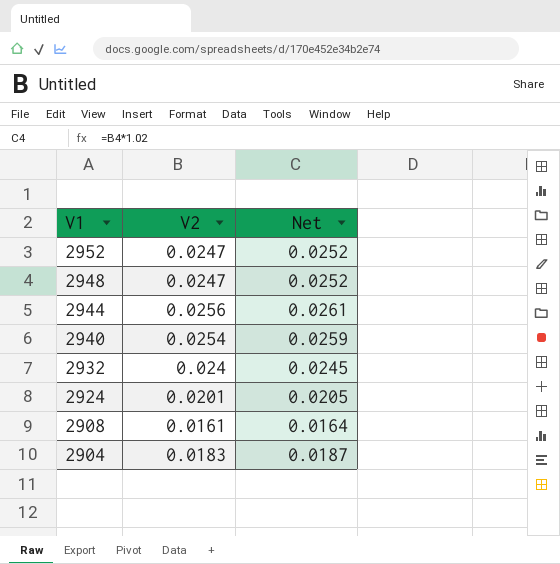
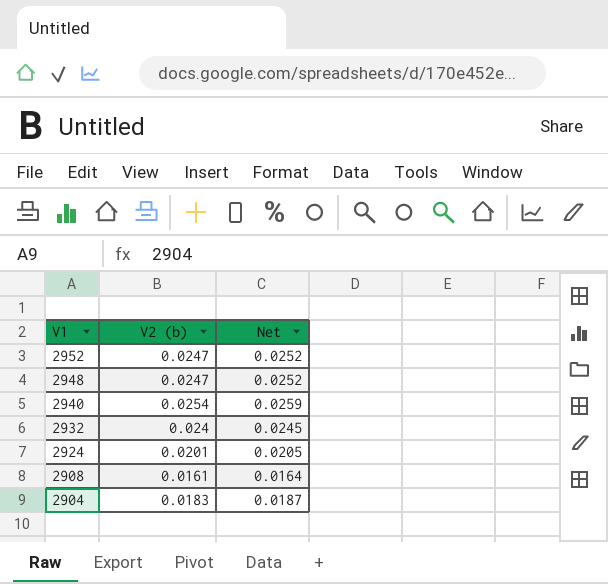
column name: V2 -> V2 (b)
row 2944: 0.0256 | 0.0261 -> none

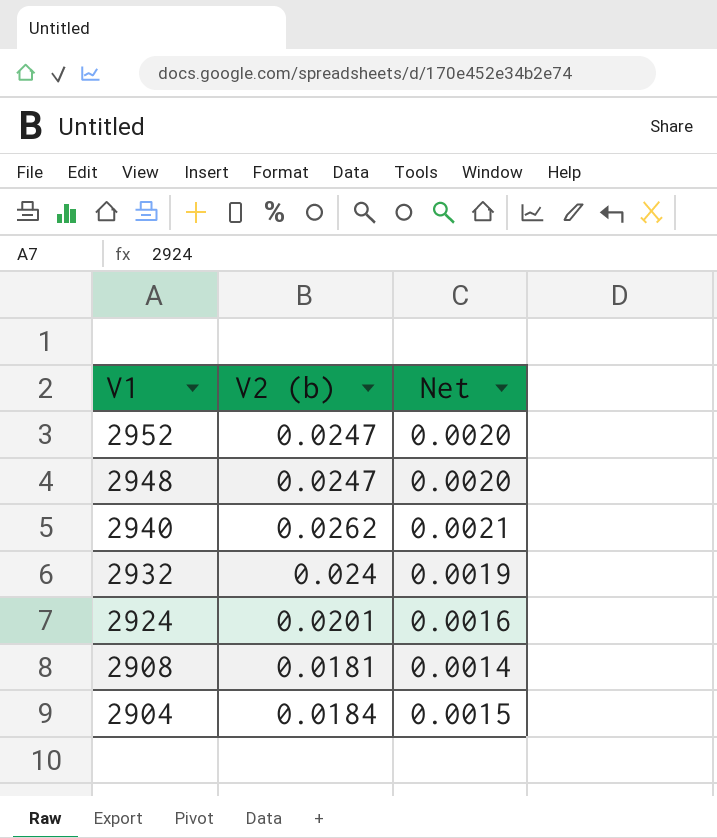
column Net | formula: [V2 (b)] * 1.02 -> [V2 (b)] * 0.08
2940 | V2 (b): 0.0254 -> 0.0262
2908 | V2 (b): 0.0161 -> 0.0181
2904 | V2 (b): 0.0183 -> 0.0184

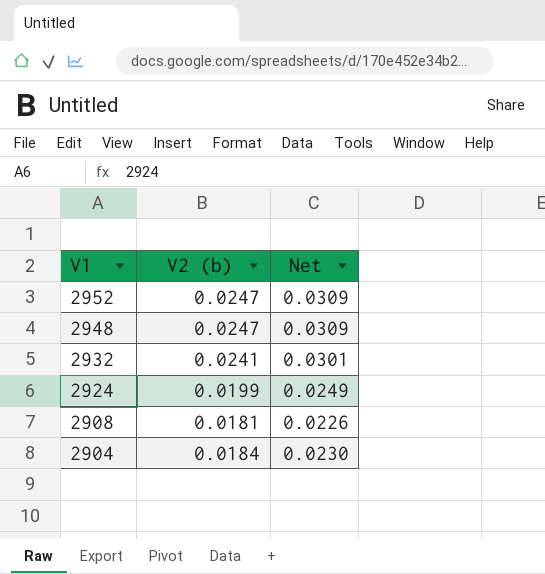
column Net | formula: [V2 (b)] * 0.08 -> [V2 (b)] * 1.25
row 2940: 0.0262 | 0.0021 -> none
2932 | V2 (b): 0.024 -> 0.0241
2924 | V2 (b): 0.0201 -> 0.0199

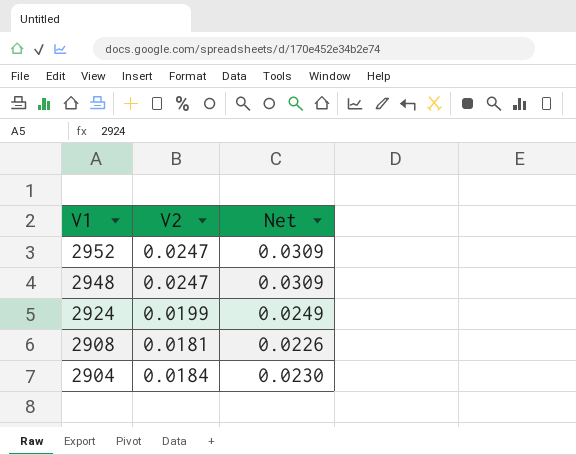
column name: V2 (b) -> V2
row 2932: 0.0241 | 0.0301 -> none

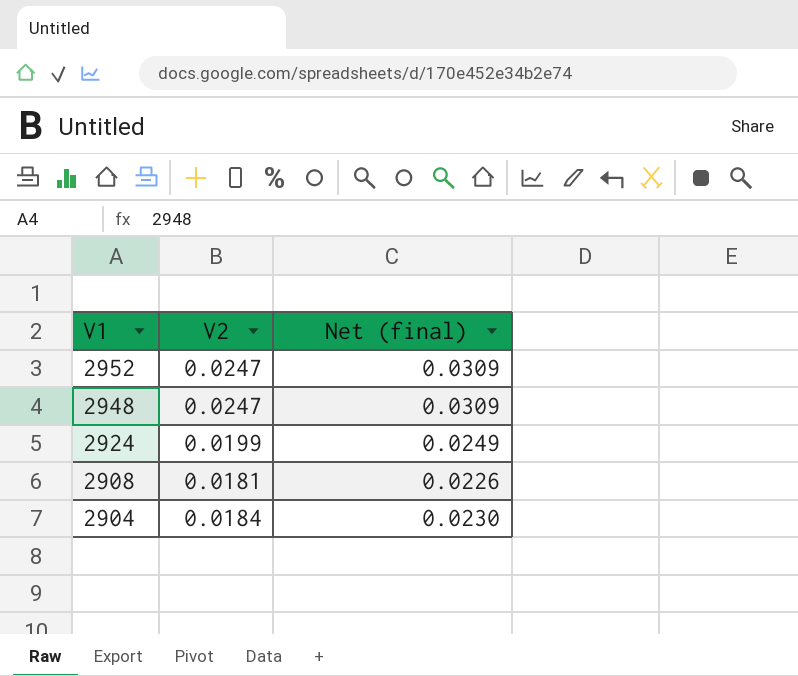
column name: Net -> Net (final)

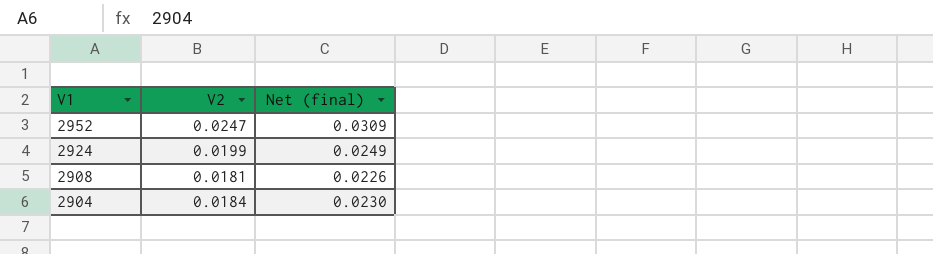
row 2948: 0.0247 | 0.0309 -> none

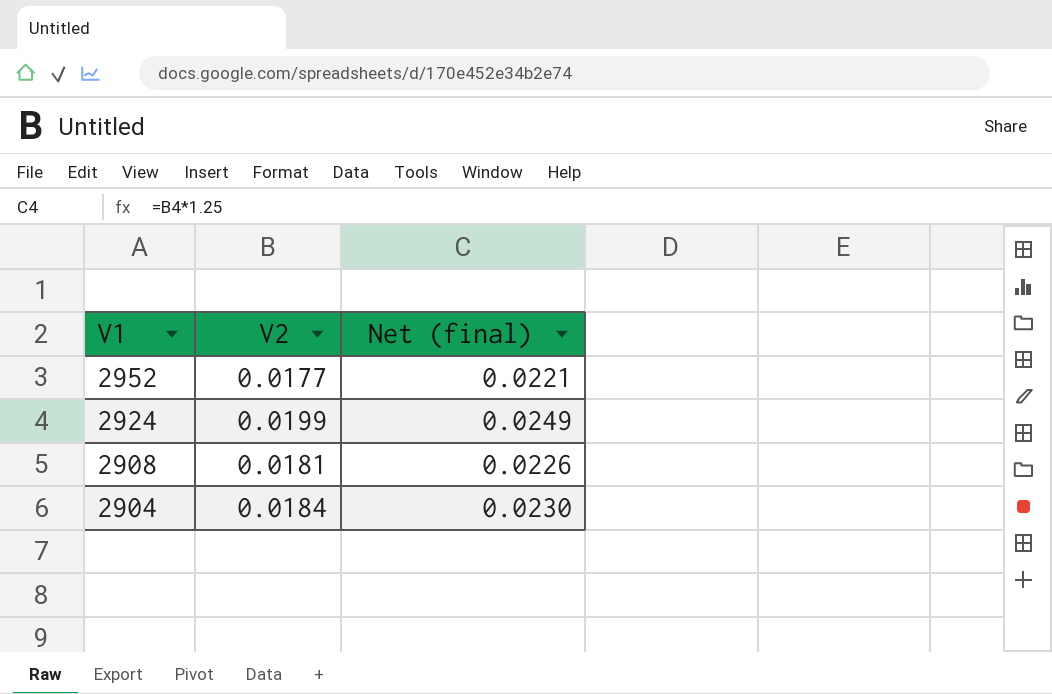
2952 | V2: 0.0247 -> 0.0177
2952 | Net (final): 0.0309 -> 0.0221

